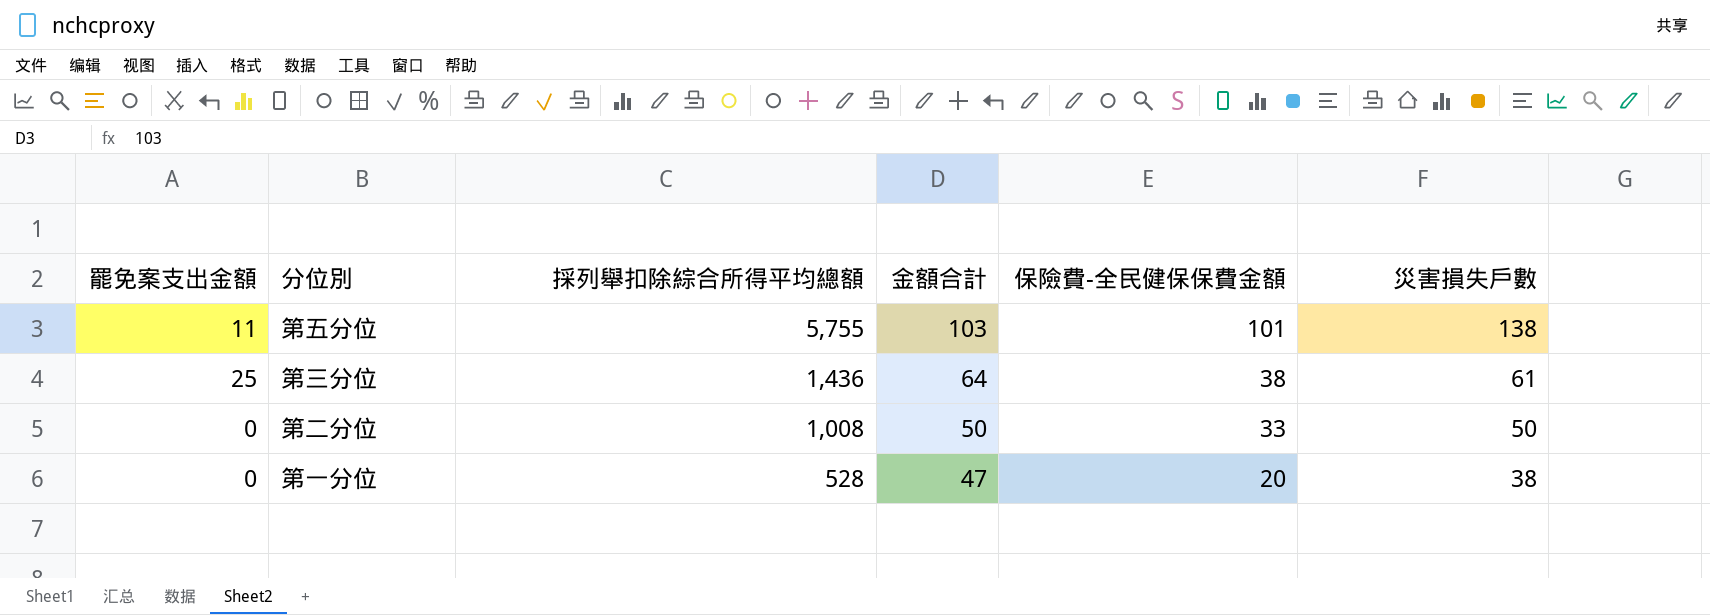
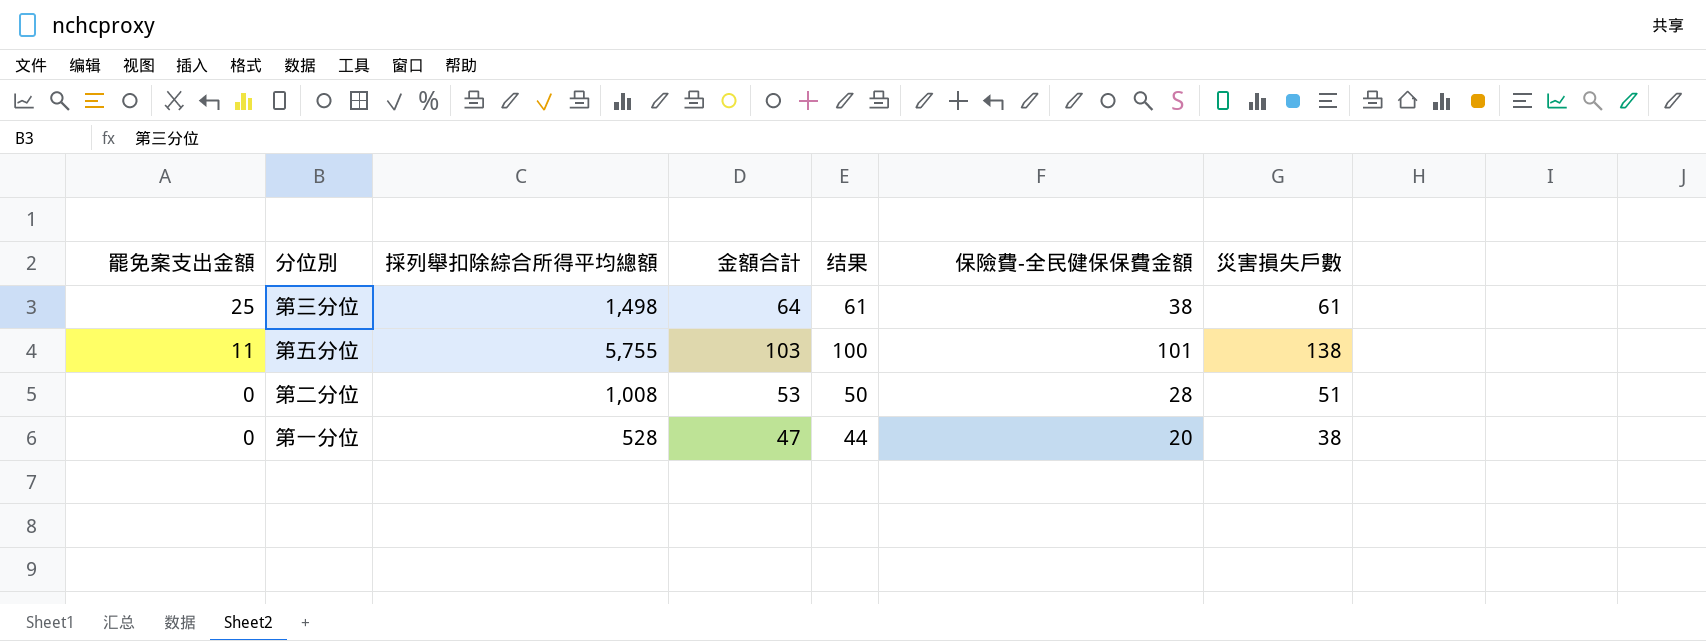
row order: 採列舉扣除綜合所得平均總額 descending -> 罷免案支出金額 descending
column 结果 | formula: none -> [金額合計] - 3
第三分位 | 採列舉扣除綜合所得平均總額: 1,436 -> 1,498
第二分位 | 金額合計: 50 -> 53
第二分位 | 保險費-全民健保保費金額: 33 -> 28
第二分位 | 災害損失戶數: 50 -> 51

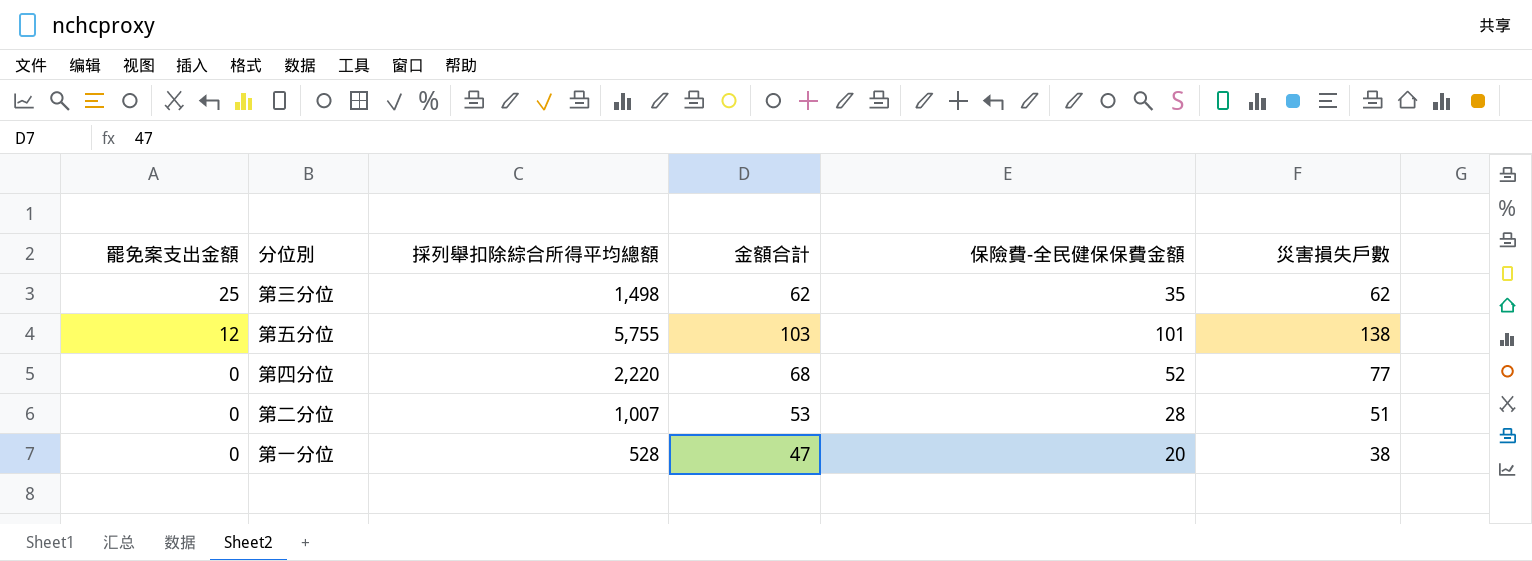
column 结果 | formula: [金額合計] - 3 -> none
第三分位 | 金額合計: 64 -> 62
第三分位 | 保險費-全民健保保費金額: 38 -> 35
第三分位 | 災害損失戶數: 61 -> 62
第五分位 | 罷免案支出金額: 11 -> 12
row 第四分位: none -> 0 | 2,220 | 68 | 52 | 77
第二分位 | 採列舉扣除綜合所得平均總額: 1,008 -> 1,007

